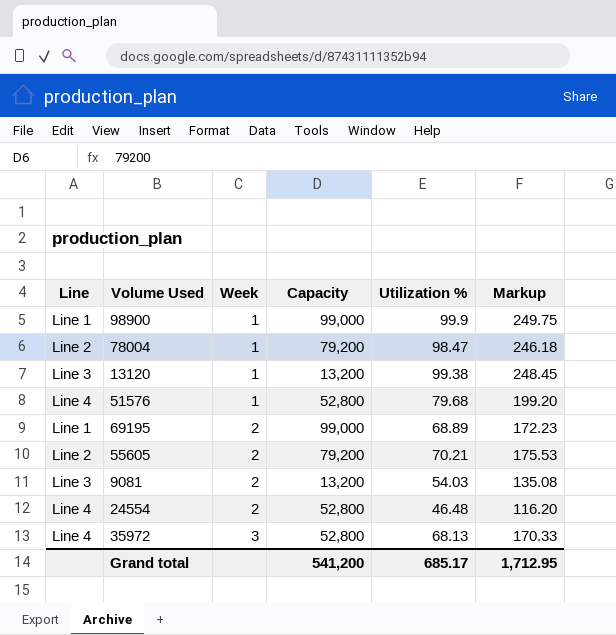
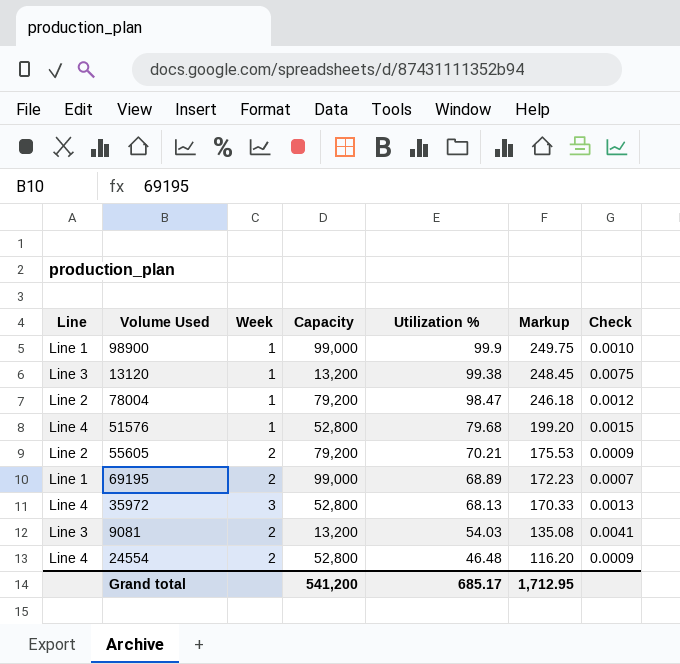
row order: Week ascending -> Utilization % descending
column Check | formula: none -> [Utilization %] / [Capacity]

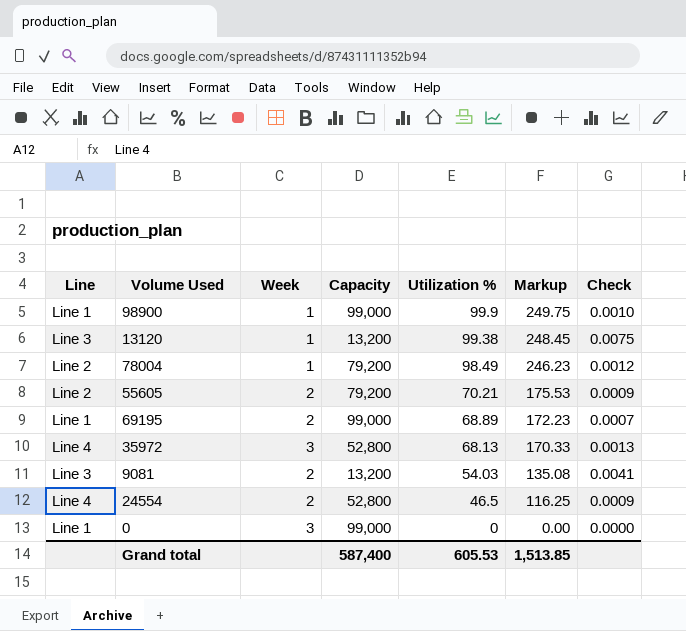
row 51576: Line 4 | 1 | 52,800 | 79.68 | 199.20 | 0.0015 -> none
78004 | Utilization %: 98.47 -> 98.49
78004 | Markup: 246.18 -> 246.23
24554 | Utilization %: 46.48 -> 46.5
24554 | Markup: 116.20 -> 116.25
row 0: none -> Line 1 | 3 | 99,000 | 0 | 0.00 | 0.0000
Grand total | Capacity: 541,200 -> 587,400
Grand total | Utilization %: 685.17 -> 605.53
Grand total | Markup: 1,712.95 -> 1,513.85

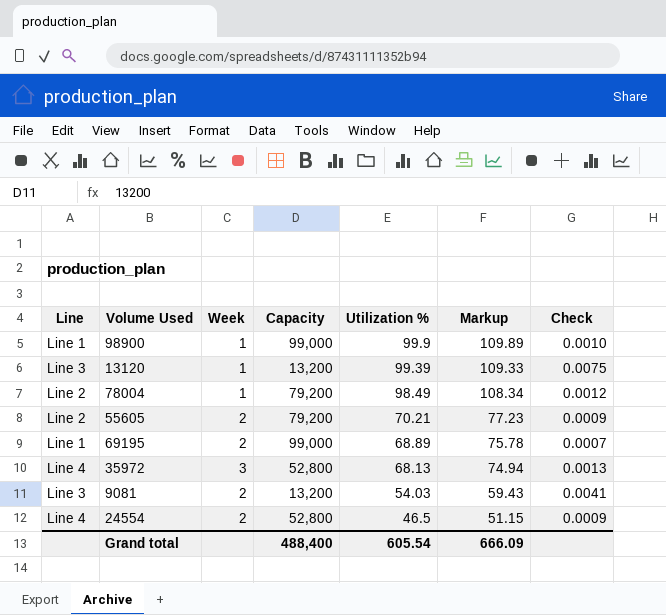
column Markup | formula: [Utilization %] * 2.5 -> [Utilization %] * 1.1
row 0: Line 1 | 3 | 99,000 | 0 | 0.00 | 0.0000 -> none
13120 | Utilization %: 99.38 -> 99.39
Grand total | Capacity: 587,400 -> 488,400
Grand total | Utilization %: 605.53 -> 605.54
Grand total | Markup: 1,513.85 -> 666.09

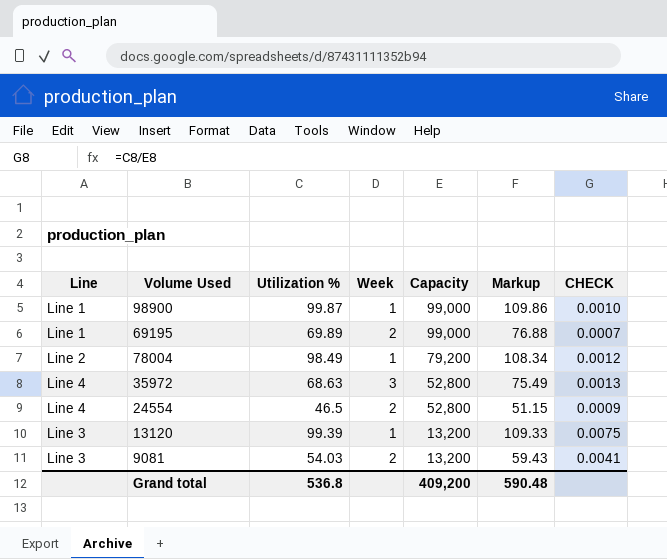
row order: Utilization % descending -> Capacity descending
column Utilization % | position: 5 -> 3
column name: Check -> CHECK
row 55605: Line 2 | 2 | 79,200 | 70.21 | 77.23 | 0.0009 -> none
98900 | Utilization %: 99.9 -> 99.87
98900 | Markup: 109.89 -> 109.86
69195 | Utilization %: 68.89 -> 69.89
69195 | Markup: 75.78 -> 76.88
35972 | Utilization %: 68.13 -> 68.63
35972 | Markup: 74.94 -> 75.49
Grand total | Utilization %: 605.54 -> 536.8
Grand total | Capacity: 488,400 -> 409,200
Grand total | Markup: 666.09 -> 590.48

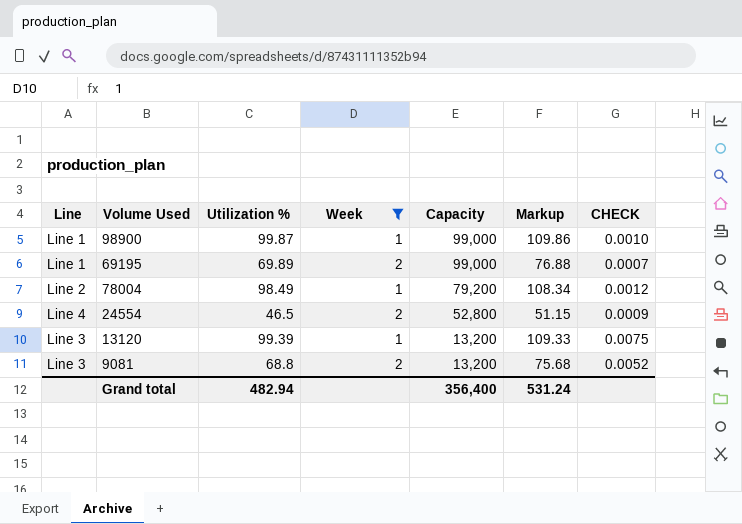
filter: none -> Week != 3
9081 | Utilization %: 54.03 -> 68.8
9081 | Markup: 59.43 -> 75.68
9081 | CHECK: 0.0041 -> 0.0052
Grand total | Utilization %: 536.8 -> 482.94
Grand total | Capacity: 409,200 -> 356,400
Grand total | Markup: 590.48 -> 531.24

